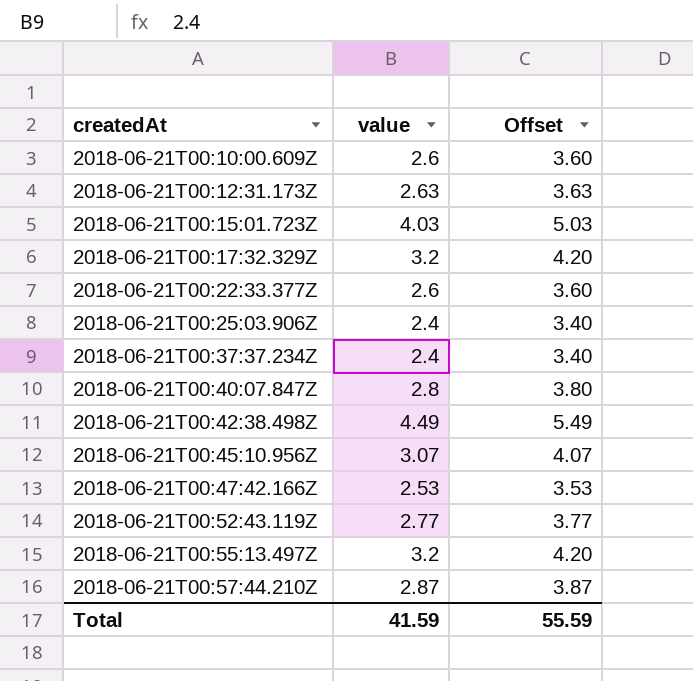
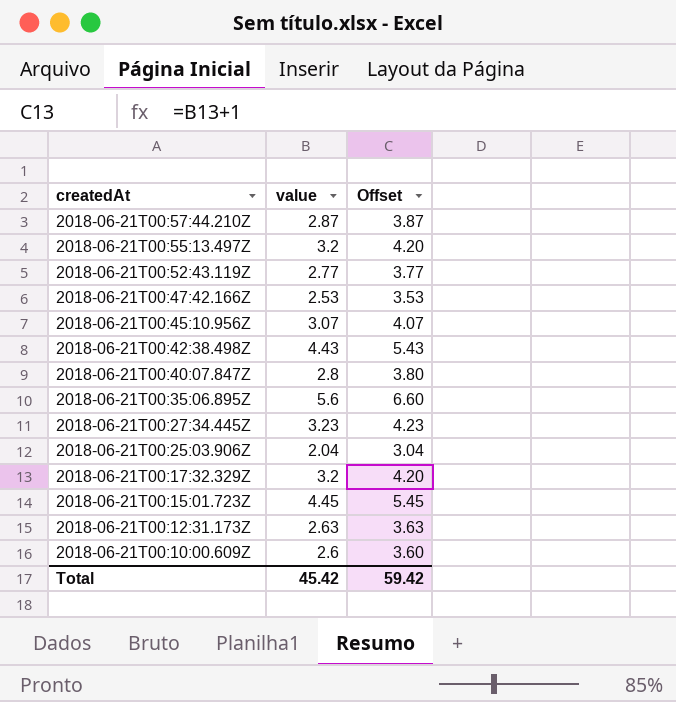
row order: createdAt ascending -> createdAt descending
row 2018-06-21T00:22:33.377Z: 2.6 | 3.60 -> none
row 2018-06-21T00:37:37.234Z: 2.4 | 3.40 -> none
2018-06-21T00:42:38.498Z | value: 4.49 -> 4.43
2018-06-21T00:42:38.498Z | Offset: 5.49 -> 5.43
row 2018-06-21T00:35:06.895Z: none -> 5.6 | 6.60
row 2018-06-21T00:27:34.445Z: none -> 3.23 | 4.23
2018-06-21T00:25:03.906Z | value: 2.4 -> 2.04
2018-06-21T00:25:03.906Z | Offset: 3.40 -> 3.04
2018-06-21T00:15:01.723Z | value: 4.03 -> 4.45
2018-06-21T00:15:01.723Z | Offset: 5.03 -> 5.45
Total | value: 41.59 -> 45.42
Total | Offset: 55.59 -> 59.42

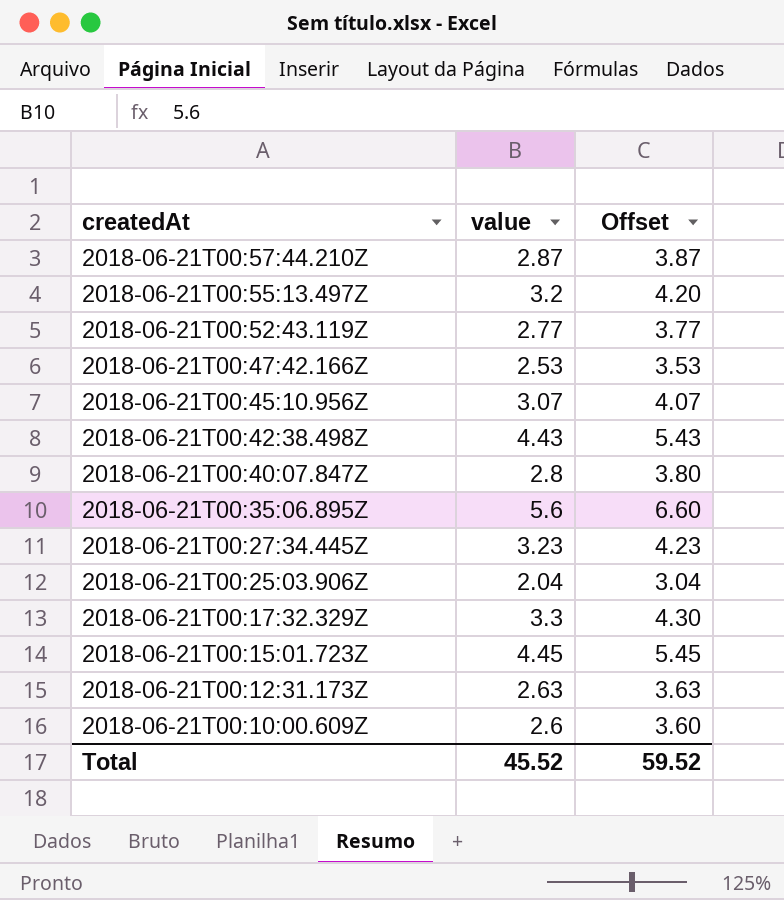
2018-06-21T00:17:32.329Z | value: 3.2 -> 3.3
2018-06-21T00:17:32.329Z | Offset: 4.20 -> 4.30
Total | value: 45.42 -> 45.52
Total | Offset: 59.42 -> 59.52

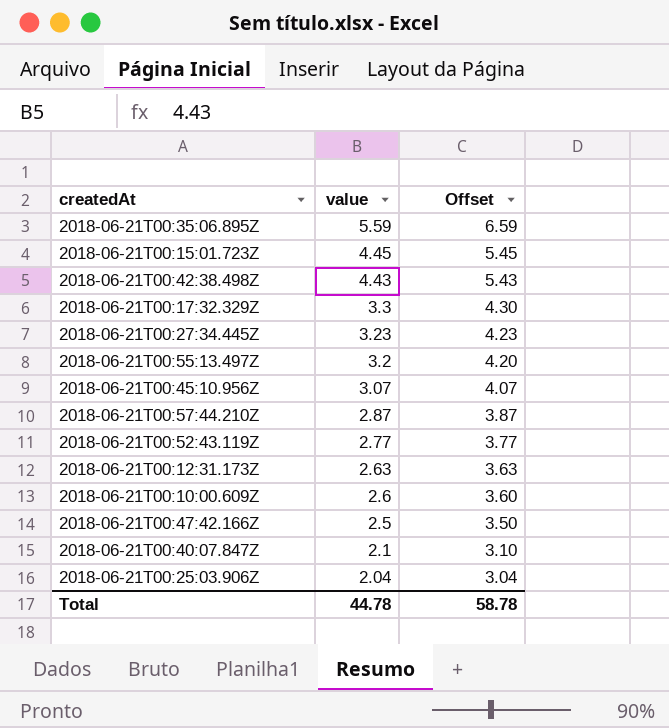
row order: createdAt descending -> value descending
2018-06-21T00:35:06.895Z | value: 5.6 -> 5.59
2018-06-21T00:35:06.895Z | Offset: 6.60 -> 6.59
2018-06-21T00:47:42.166Z | value: 2.53 -> 2.5
2018-06-21T00:47:42.166Z | Offset: 3.53 -> 3.50
2018-06-21T00:40:07.847Z | value: 2.8 -> 2.1
2018-06-21T00:40:07.847Z | Offset: 3.80 -> 3.10
Total | value: 45.52 -> 44.78
Total | Offset: 59.52 -> 58.78

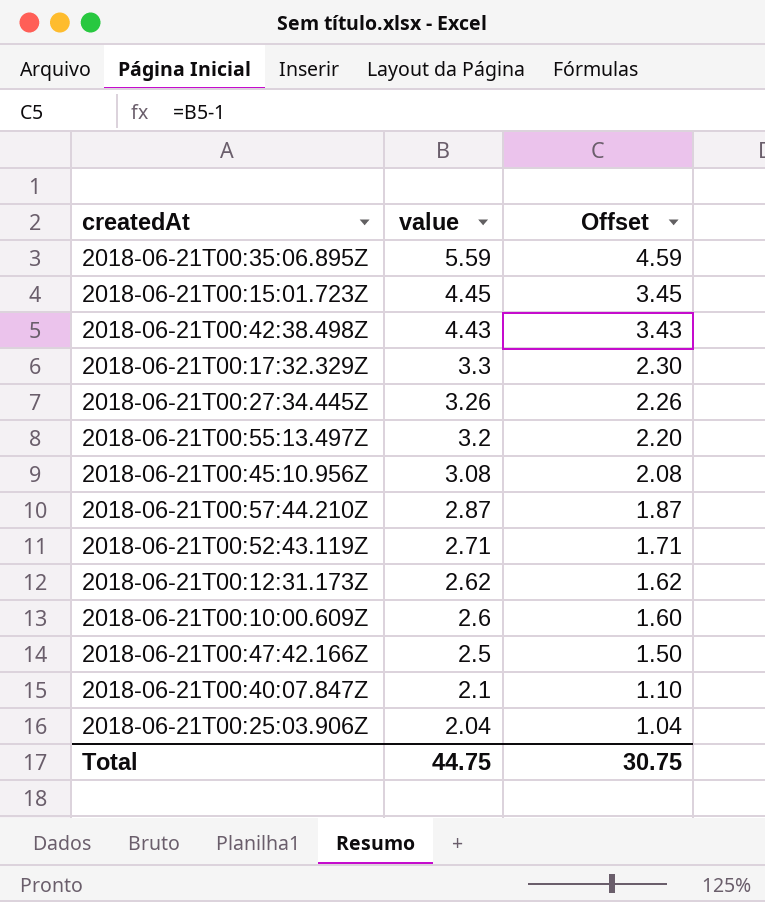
column Offset | formula: [value] + 1 -> [value] - 1
2018-06-21T00:27:34.445Z | value: 3.23 -> 3.26
2018-06-21T00:45:10.956Z | value: 3.07 -> 3.08
2018-06-21T00:52:43.119Z | value: 2.77 -> 2.71
2018-06-21T00:12:31.173Z | value: 2.63 -> 2.62
Total | value: 44.78 -> 44.75
Total | Offset: 58.78 -> 30.75

